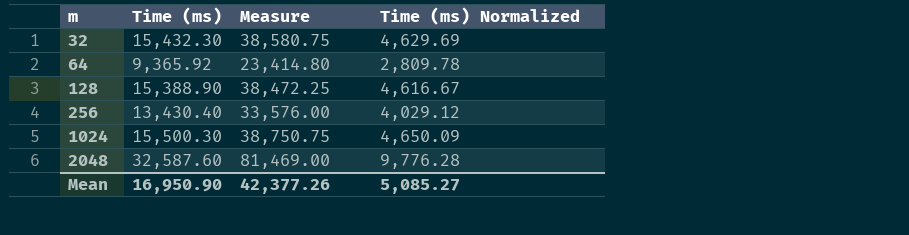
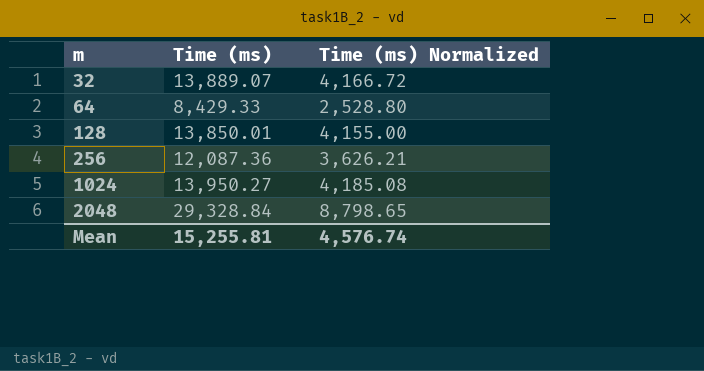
column Measure | formula: [Time (ms)] * 2.5 -> none
32 | Time (ms): 15,432.30 -> 13,889.07
32 | Time (ms) Normalized: 4,629.69 -> 4,166.72
64 | Time (ms): 9,365.92 -> 8,429.33
64 | Time (ms) Normalized: 2,809.78 -> 2,528.80
128 | Time (ms): 15,388.90 -> 13,850.01
128 | Time (ms) Normalized: 4,616.67 -> 4,155.00
256 | Time (ms): 13,430.40 -> 12,087.36
256 | Time (ms) Normalized: 4,029.12 -> 3,626.21
1024 | Time (ms): 15,500.30 -> 13,950.27
1024 | Time (ms) Normalized: 4,650.09 -> 4,185.08
2048 | Time (ms): 32,587.60 -> 29,328.84
2048 | Time (ms) Normalized: 9,776.28 -> 8,798.65
Mean | Time (ms): 16,950.90 -> 15,255.81
Mean | Time (ms) Normalized: 5,085.27 -> 4,576.74

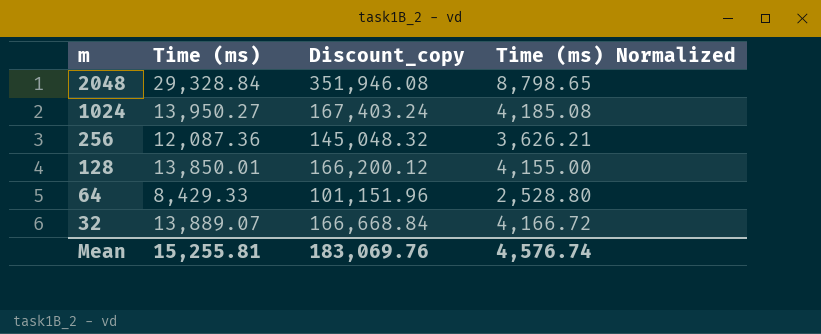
row order: m ascending -> m descending
column Discount_copy | formula: none -> [Time (ms)] * 12

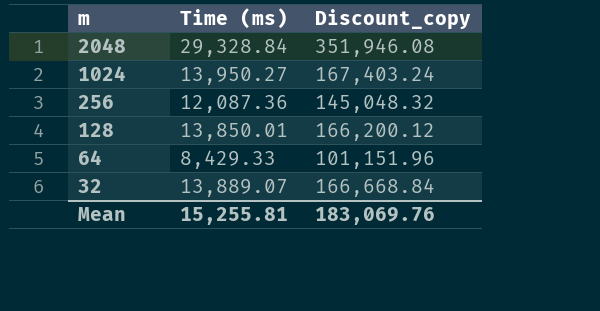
column Time (ms) Normalized | formula: [Time (ms)] * 0.3 -> none

